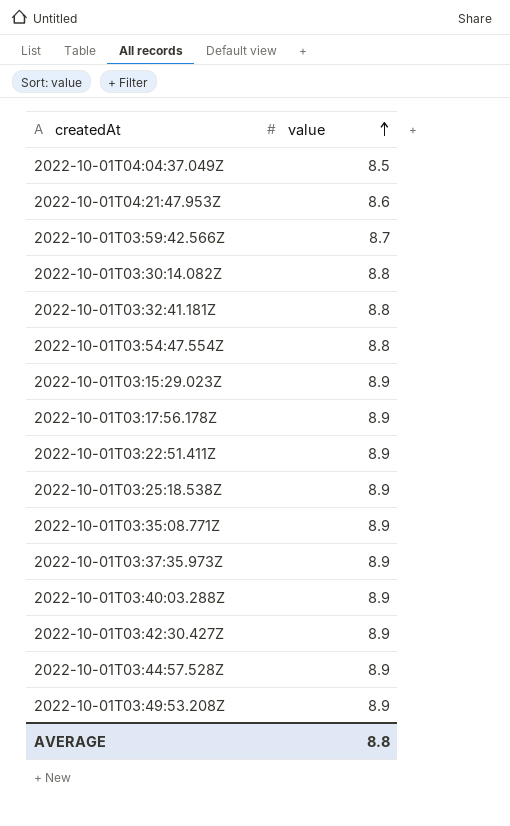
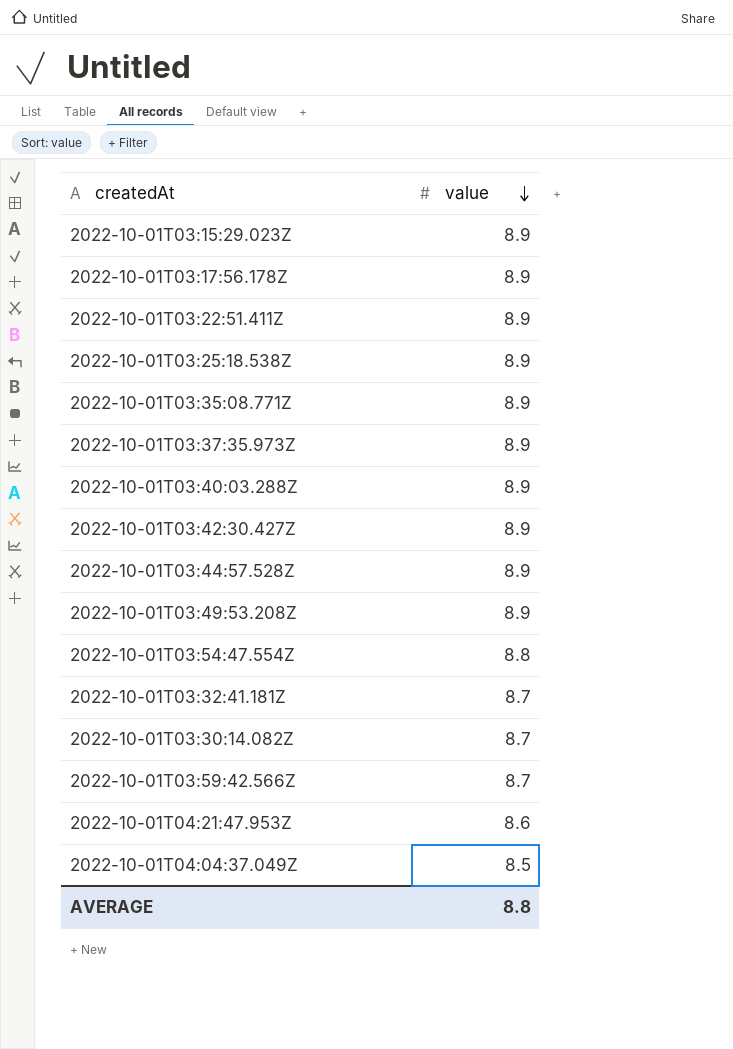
row order: value ascending -> value descending
2022-10-01T03:32:41.181Z | value: 8.8 -> 8.7
2022-10-01T03:30:14.082Z | value: 8.8 -> 8.7

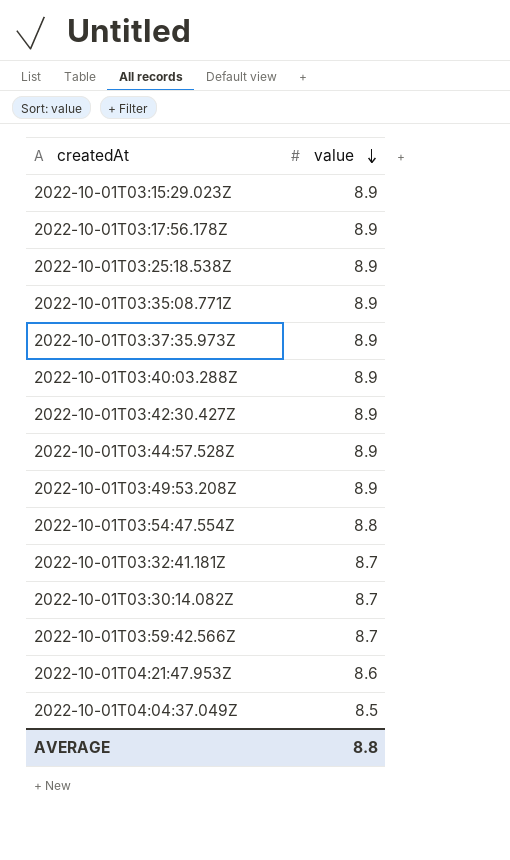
row 2022-10-01T03:22:51.411Z: 8.9 -> none

